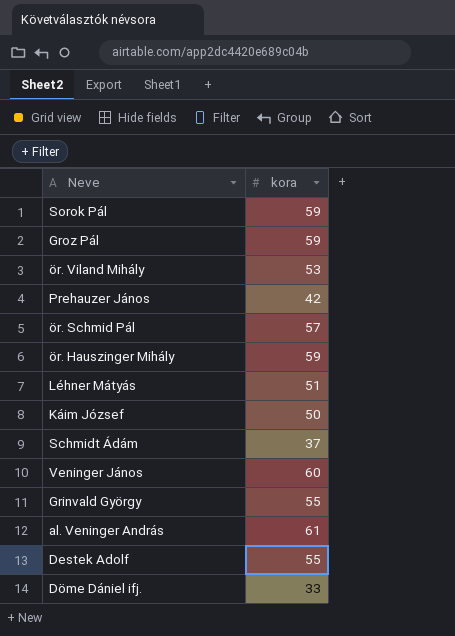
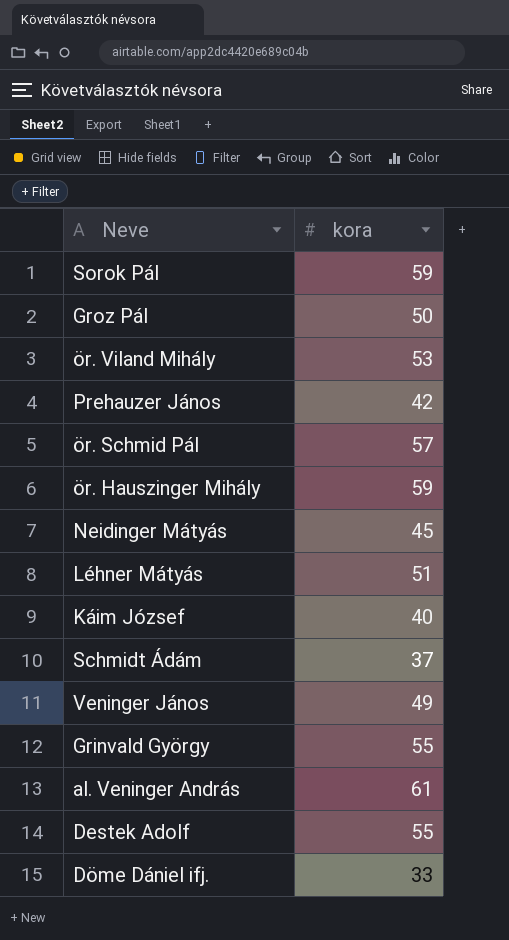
Groz Pál | kora: 59 -> 50
row Neidinger Mátyás: none -> 45
Káim József | kora: 50 -> 40
Veninger János | kora: 60 -> 49

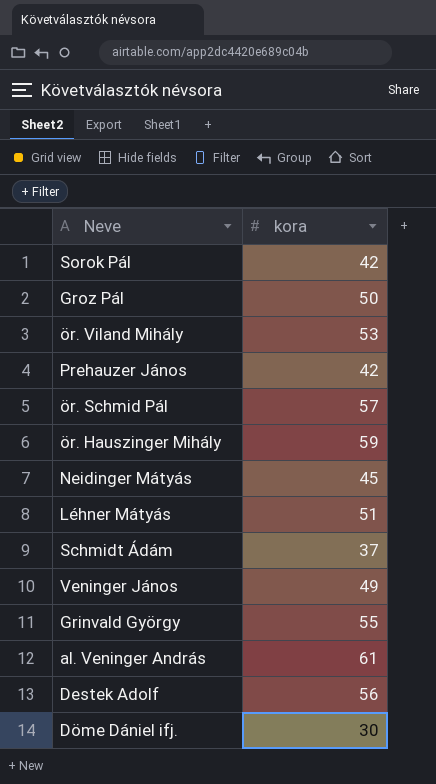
row Káim József: 40 -> none
Sorok Pál | kora: 59 -> 42
Destek Adolf | kora: 55 -> 56
Döme Dániel ifj. | kora: 33 -> 30

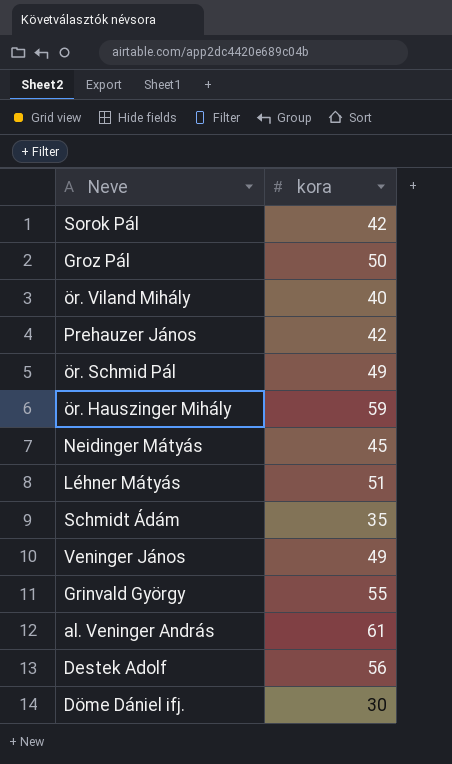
ör. Viland Mihály | kora: 53 -> 40
ör. Schmid Pál | kora: 57 -> 49
Schmidt Ádám | kora: 37 -> 35

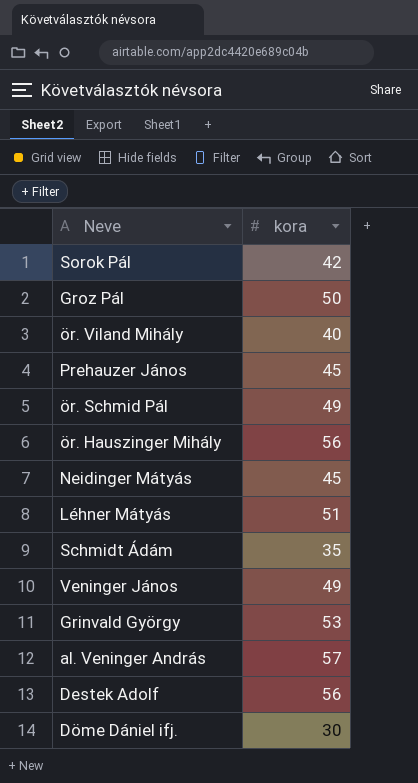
Prehauzer János | kora: 42 -> 45
ör. Hauszinger Mihály | kora: 59 -> 56
Grinvald György | kora: 55 -> 53
al. Veninger András | kora: 61 -> 57

